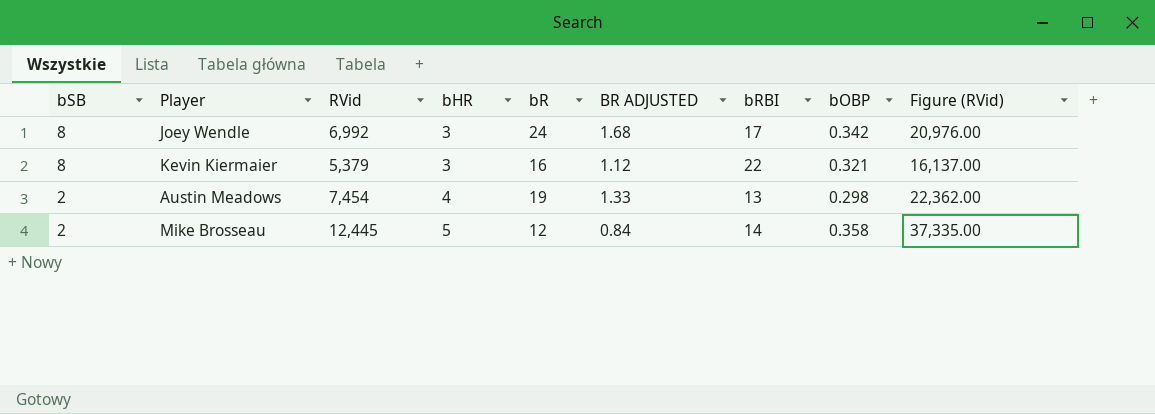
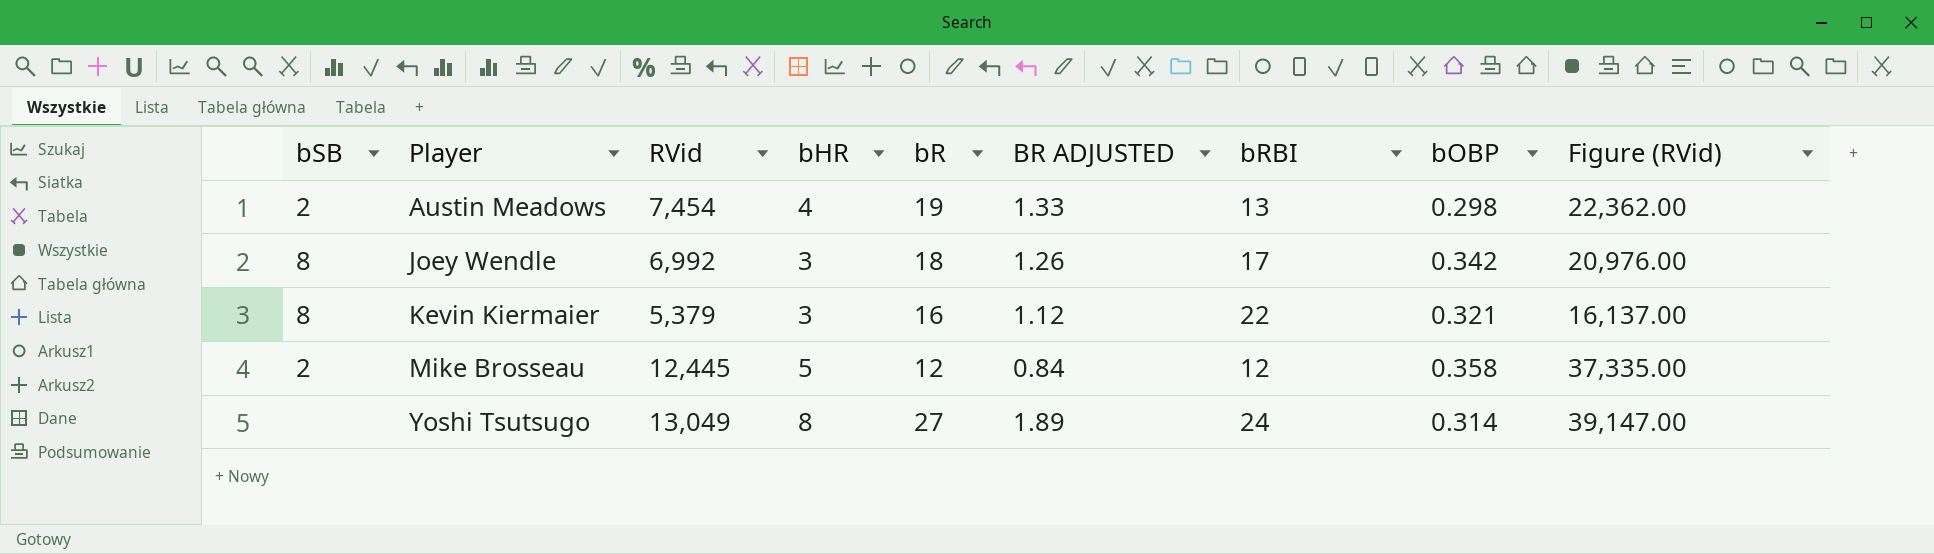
row order: bSB descending -> Player ascending
Joey Wendle | bR: 24 -> 18
Joey Wendle | BR ADJUSTED: 1.68 -> 1.26
Mike Brosseau | bRBI: 14 -> 12
row Yoshi Tsutsugo: none -> none | 13,049 | 8 | 27 | 1.89 | 24 | 0.314 | 39,147.00

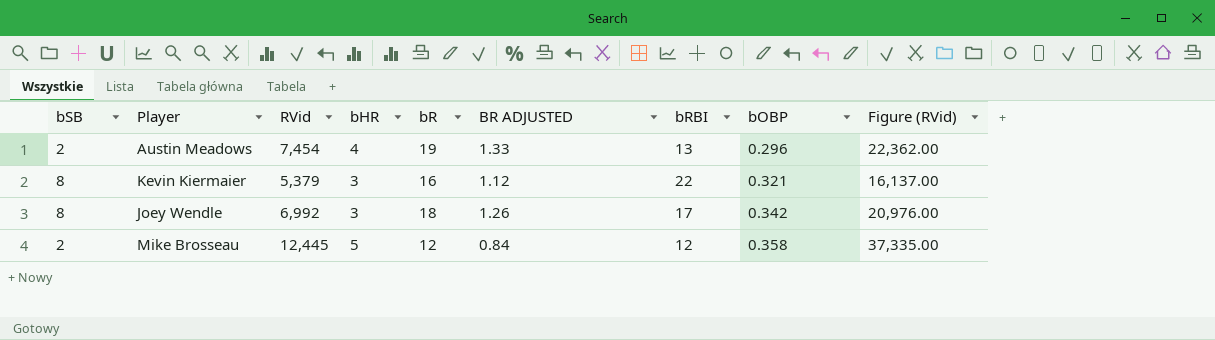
row order: Player ascending -> bOBP ascending
row Yoshi Tsutsugo: none | 13,049 | 8 | 27 | 1.89 | 24 | 0.314 | 39,147.00 -> none
Austin Meadows | bOBP: 0.298 -> 0.296

